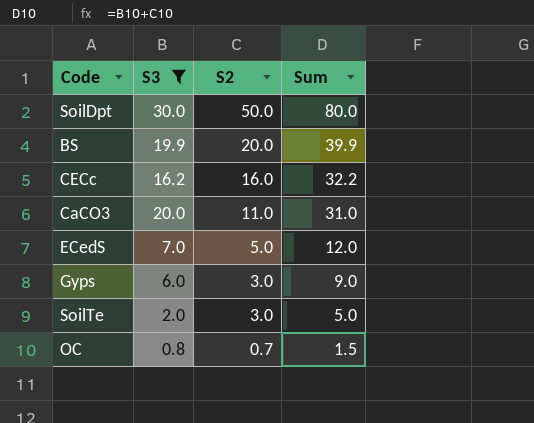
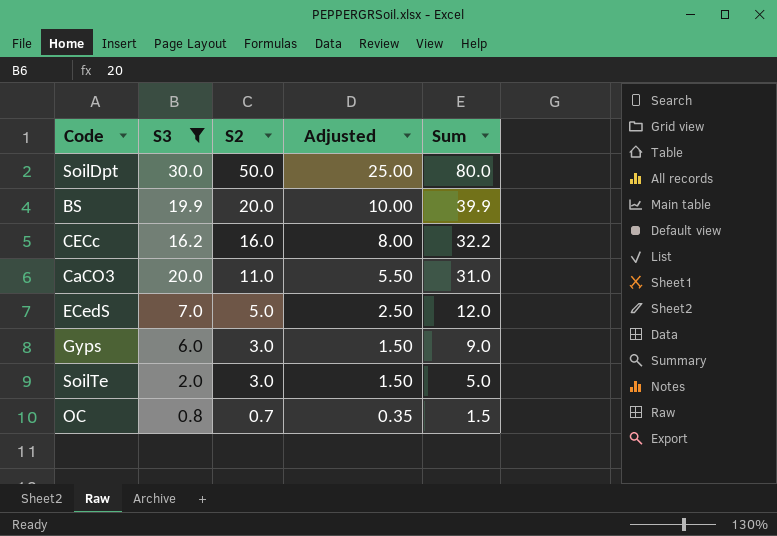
column Adjusted | formula: none -> [S2] * 0.5

